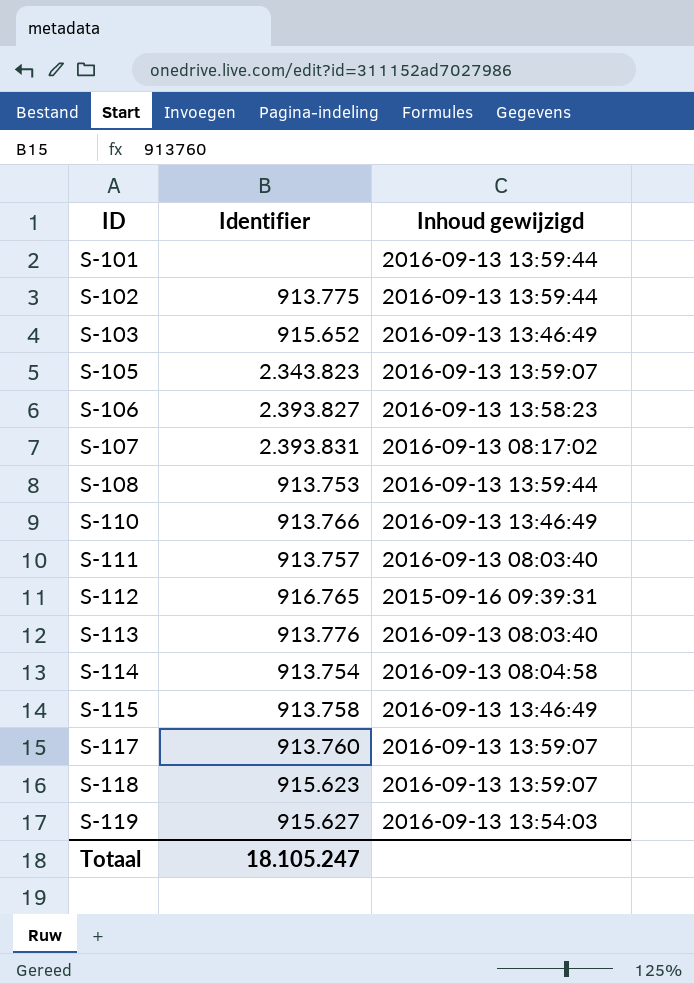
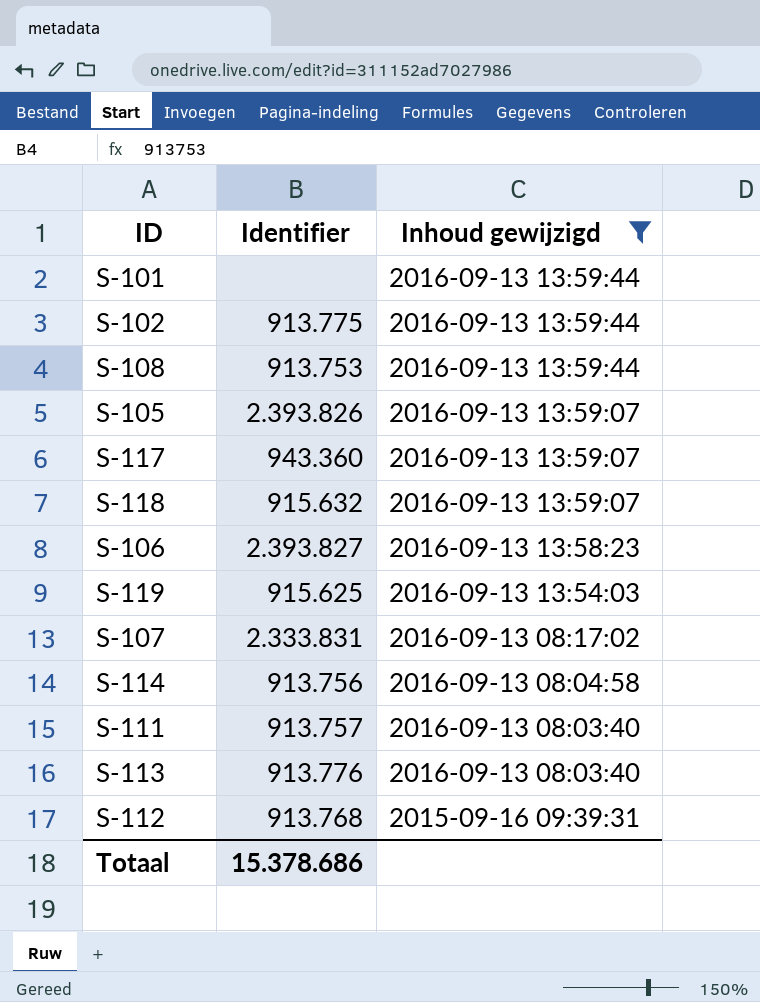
filter: none -> Inhoud gewijzigd != 2016-09-13 13:46:49
row order: ID ascending -> Inhoud gewijzigd descending
S-105 | Identifier: 2.343.823 -> 2.393.826
S-117 | Identifier: 913.760 -> 943.360
S-118 | Identifier: 915.623 -> 915.632
S-119 | Identifier: 915.627 -> 915.625
S-107 | Identifier: 2.393.831 -> 2.333.831
S-114 | Identifier: 913.754 -> 913.756
S-112 | Identifier: 916.765 -> 913.768
Totaal | Identifier: 18.105.247 -> 15.378.686

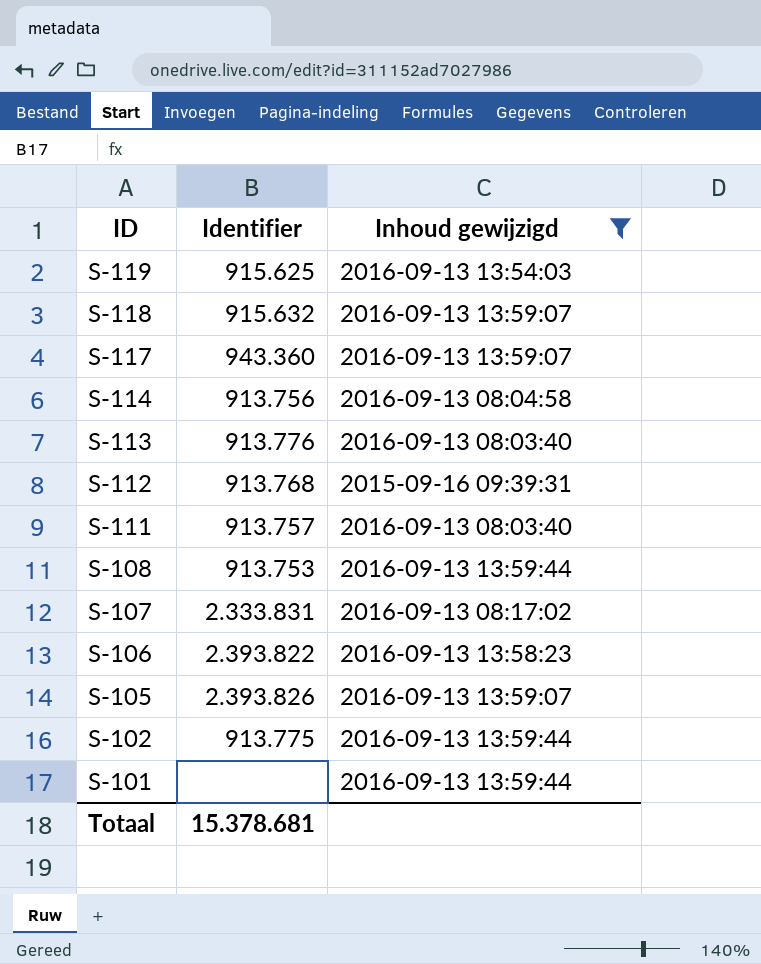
row order: Inhoud gewijzigd descending -> ID descending
S-106 | Identifier: 2.393.827 -> 2.393.822
Totaal | Identifier: 15.378.686 -> 15.378.681

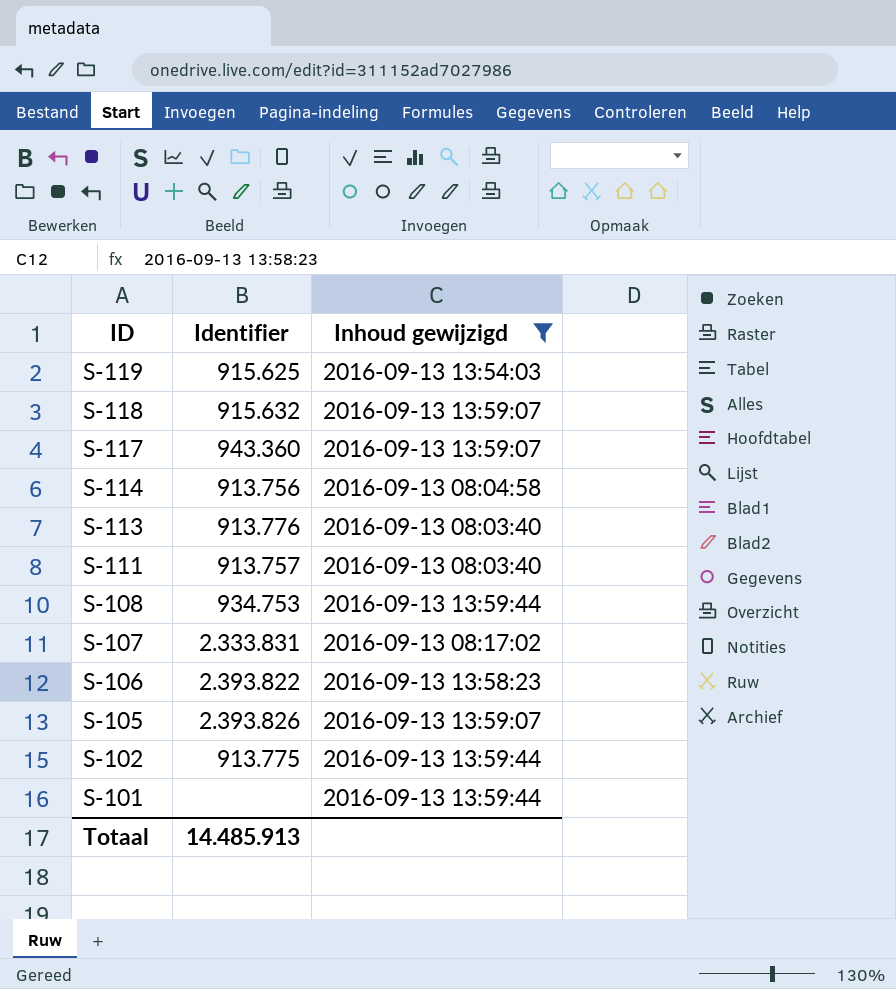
row S-112: 913.768 | 2015-09-16 09:39:31 -> none
S-108 | Identifier: 913.753 -> 934.753
Totaal | Identifier: 15.378.681 -> 14.485.913

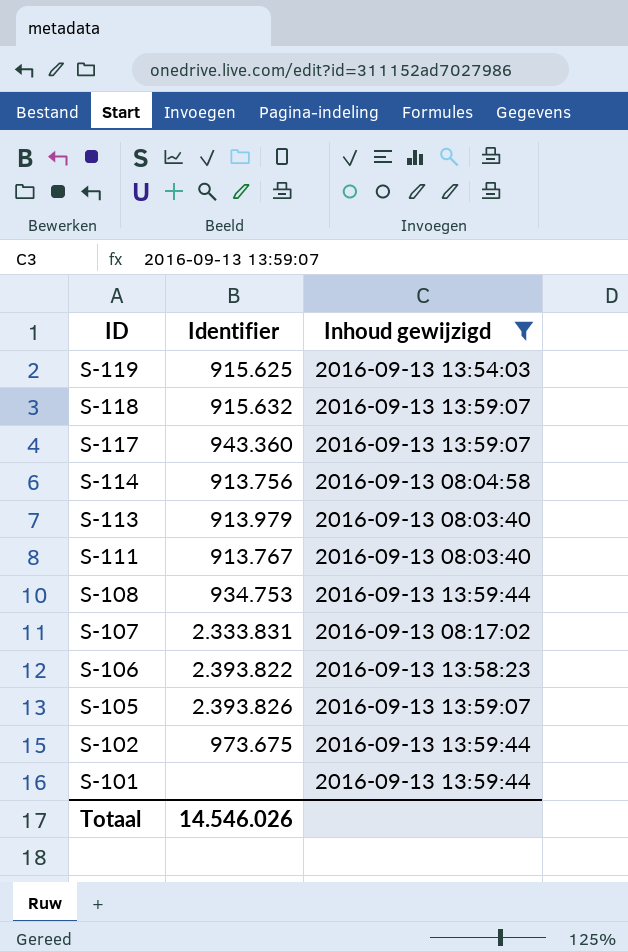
S-113 | Identifier: 913.776 -> 913.979
S-111 | Identifier: 913.757 -> 913.767
S-102 | Identifier: 913.775 -> 973.675
Totaal | Identifier: 14.485.913 -> 14.546.026

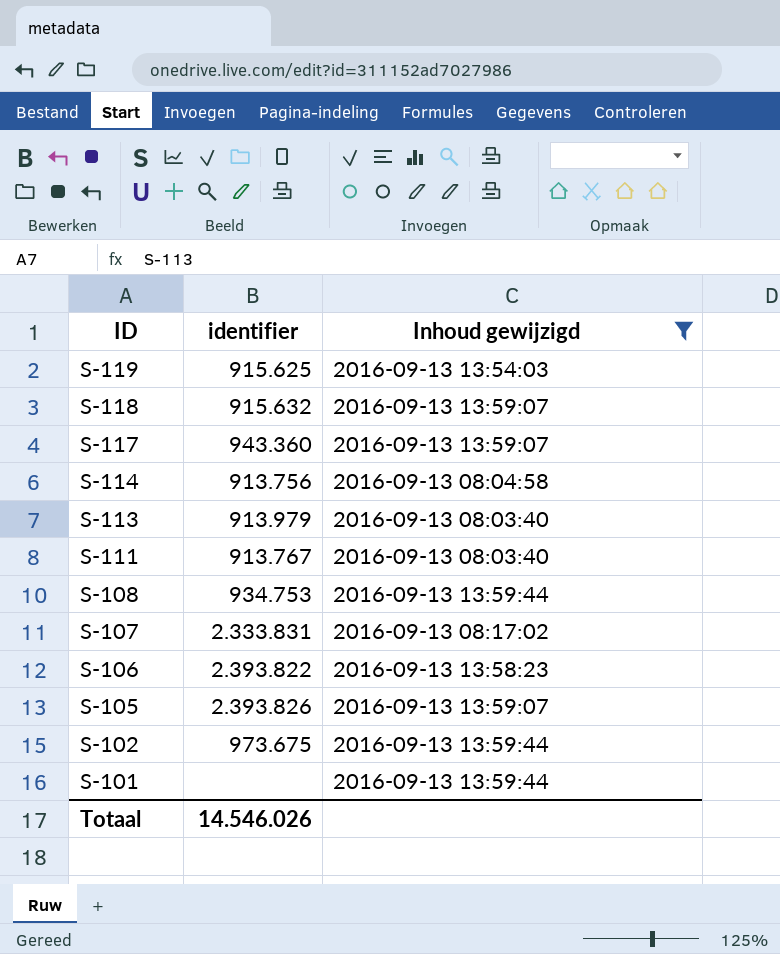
column name: Identifier -> identifier

